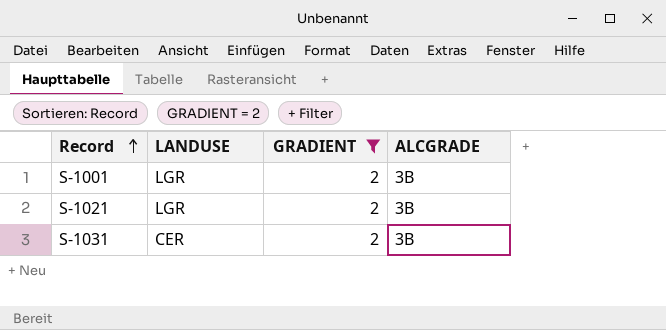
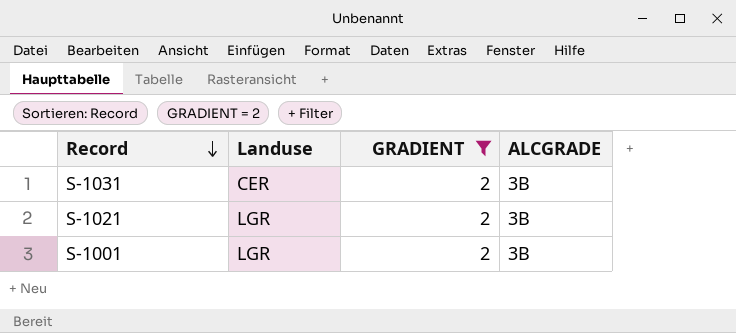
row order: Record ascending -> Record descending
column name: LANDUSE -> Landuse

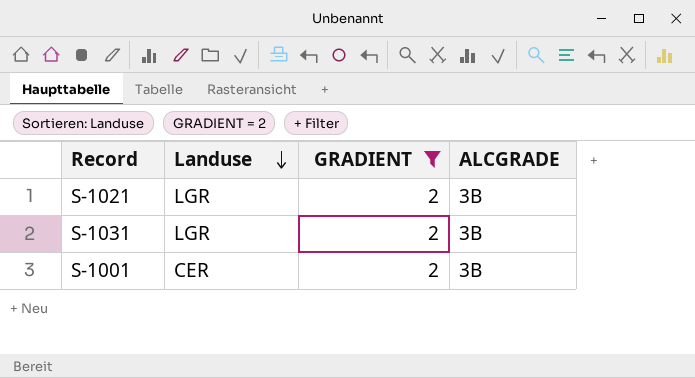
row order: Record descending -> Landuse descending
S-1031 | Landuse: CER -> LGR
S-1001 | Landuse: LGR -> CER

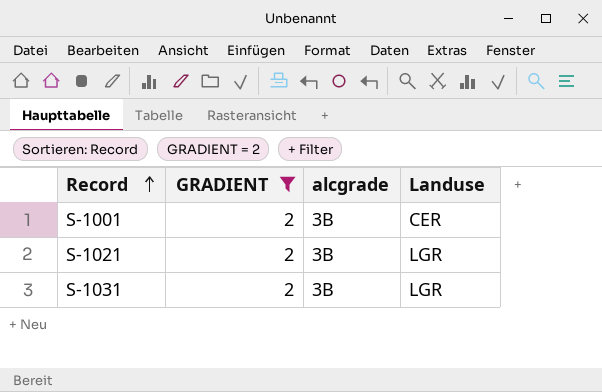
row order: Landuse descending -> Record ascending
column name: ALCGRADE -> alcgrade
column Landuse | position: 2 -> 4

